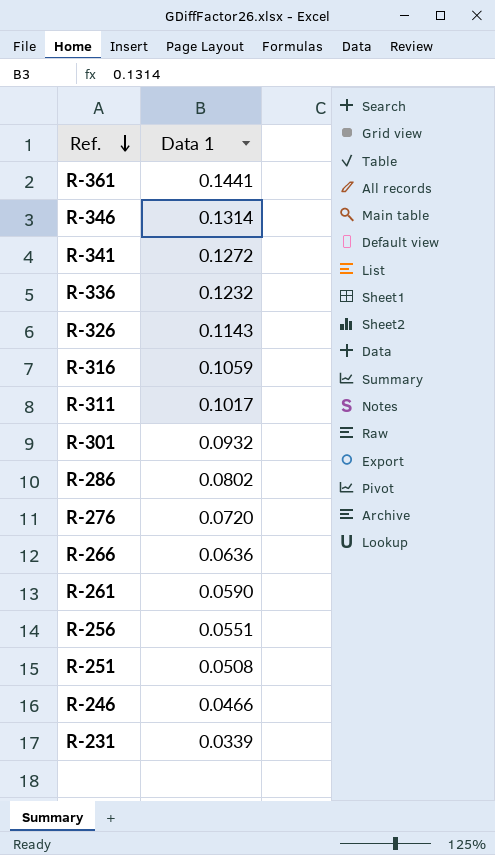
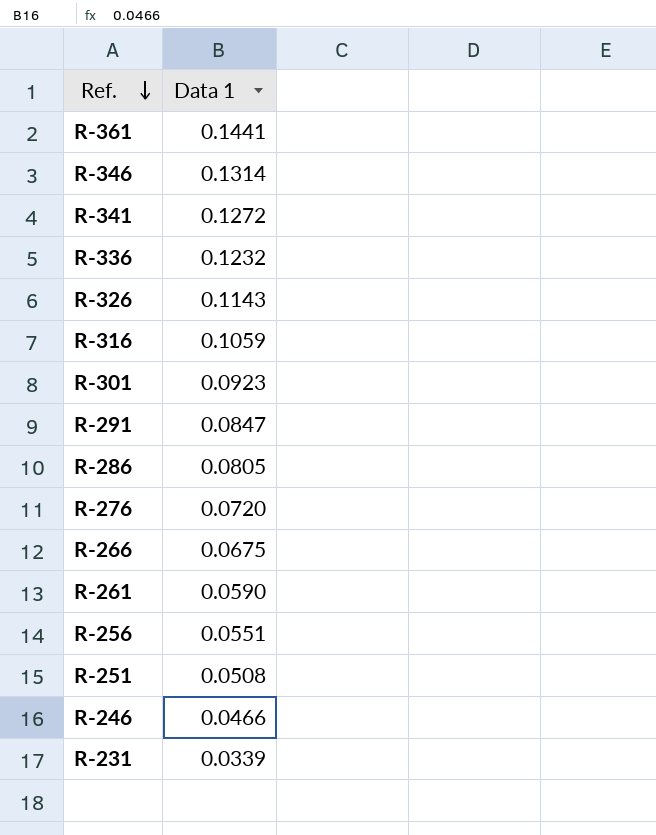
row R-311: 0.1017 -> none
R-301 | Data 1: 0.0932 -> 0.0923
row R-291: none -> 0.0847
R-286 | Data 1: 0.0802 -> 0.0805
R-266 | Data 1: 0.0636 -> 0.0675

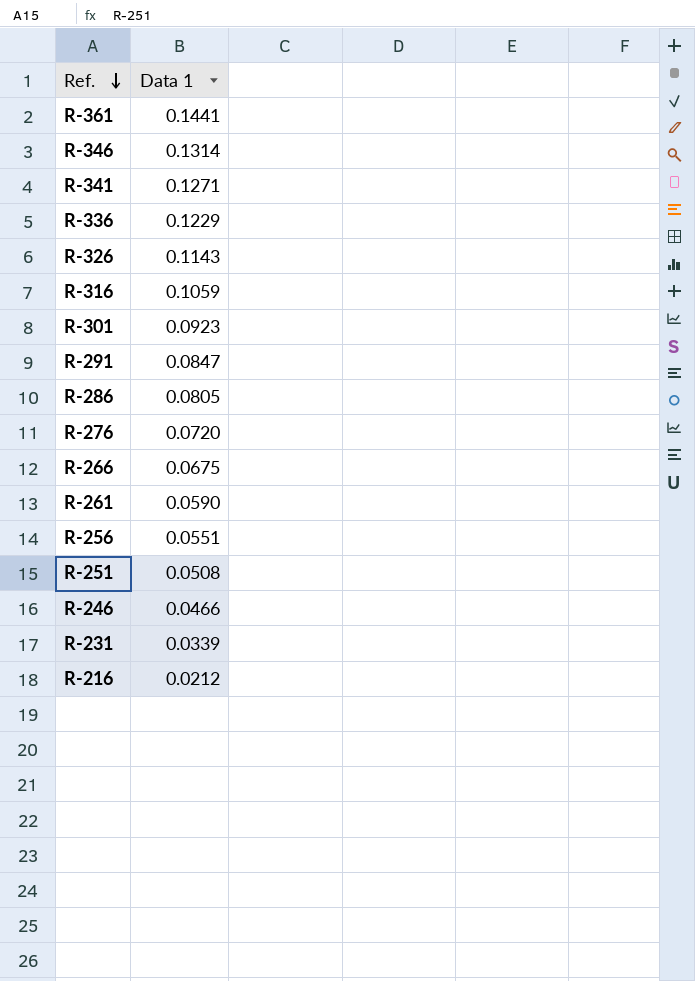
R-341 | Data 1: 0.1272 -> 0.1271
R-336 | Data 1: 0.1232 -> 0.1229
row R-216: none -> 0.0212

